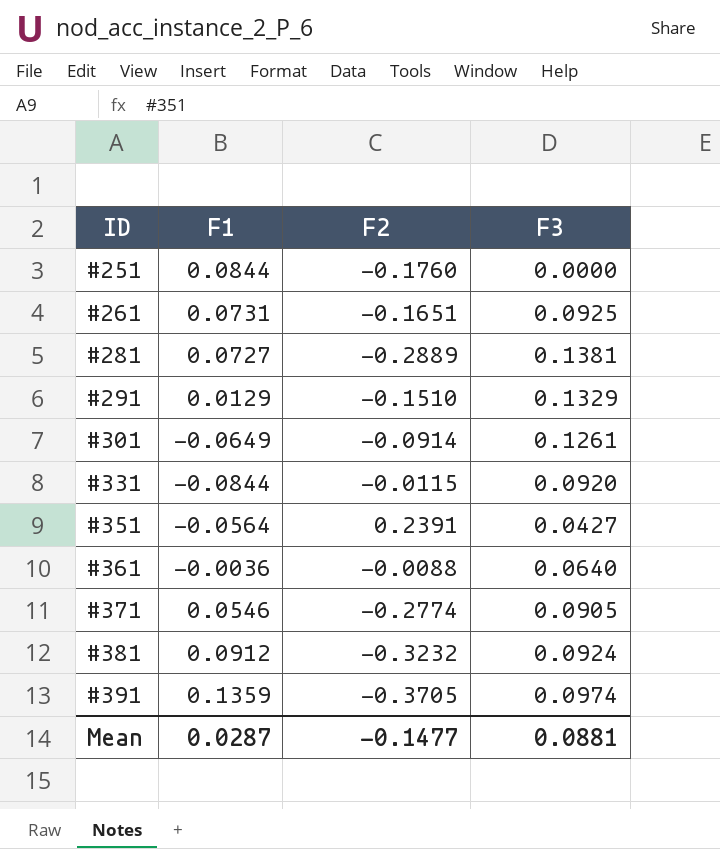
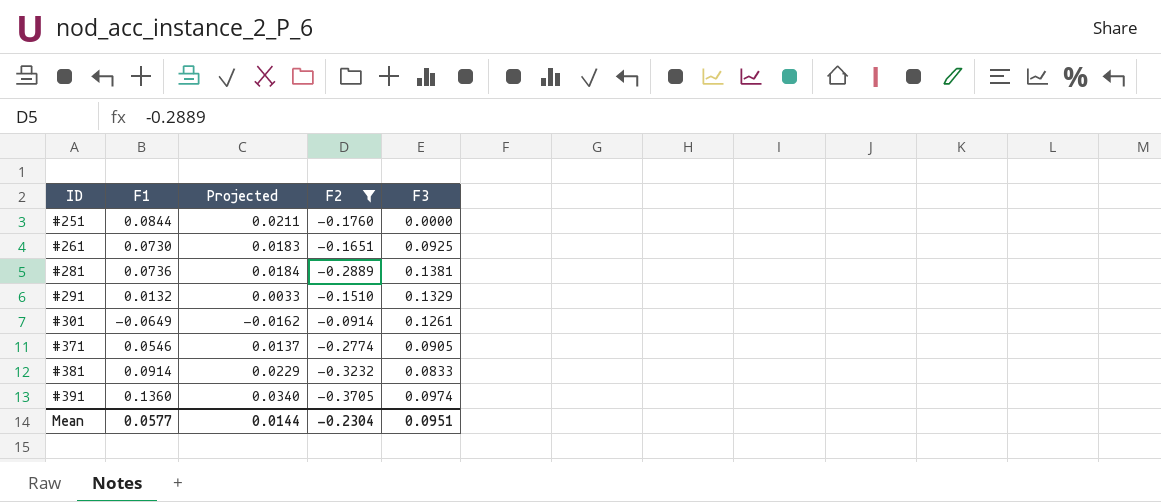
filter: none -> F2 <= -0.0914
column Projected | formula: none -> [F1] * 0.25
#261 | F1: 0.0731 -> 0.0730
#281 | F1: 0.0727 -> 0.0736
#291 | F1: 0.0129 -> 0.0132
#381 | F1: 0.0912 -> 0.0914
#381 | F3: 0.0924 -> 0.0833
#391 | F1: 0.1359 -> 0.1360
Mean | F1: 0.0287 -> 0.0577
Mean | F2: -0.1477 -> -0.2304
Mean | F3: 0.0881 -> 0.0951

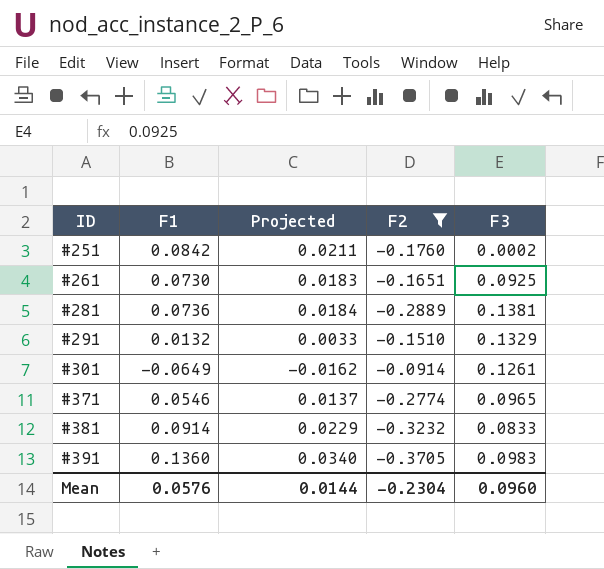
#251 | F1: 0.0844 -> 0.0842
#251 | F3: 0.0000 -> 0.0002
#371 | F3: 0.0905 -> 0.0965
#391 | F3: 0.0974 -> 0.0983
Mean | F1: 0.0577 -> 0.0576
Mean | F3: 0.0951 -> 0.0960

